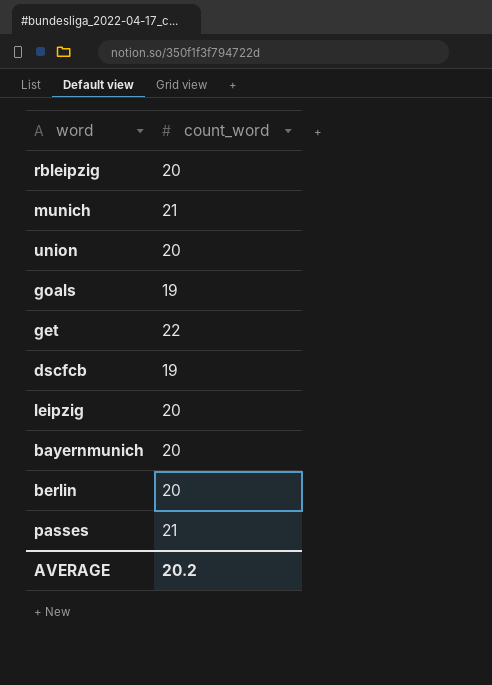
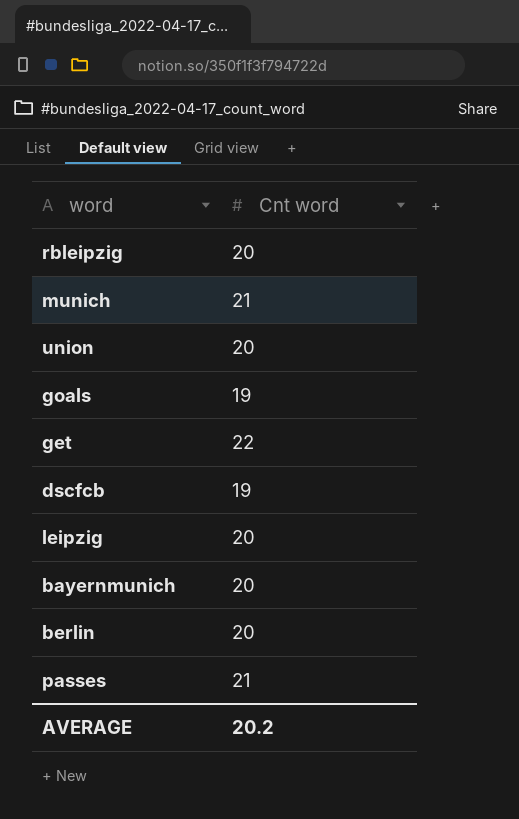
column name: count_word -> Cnt word

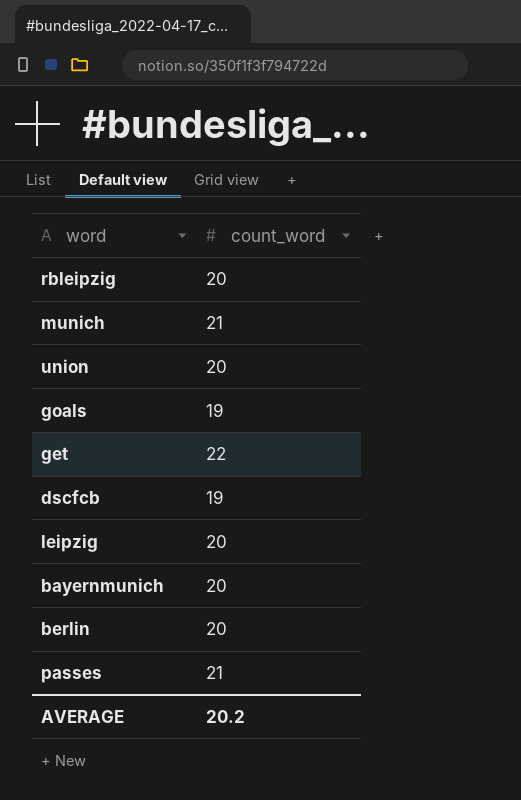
column name: Cnt word -> count_word

